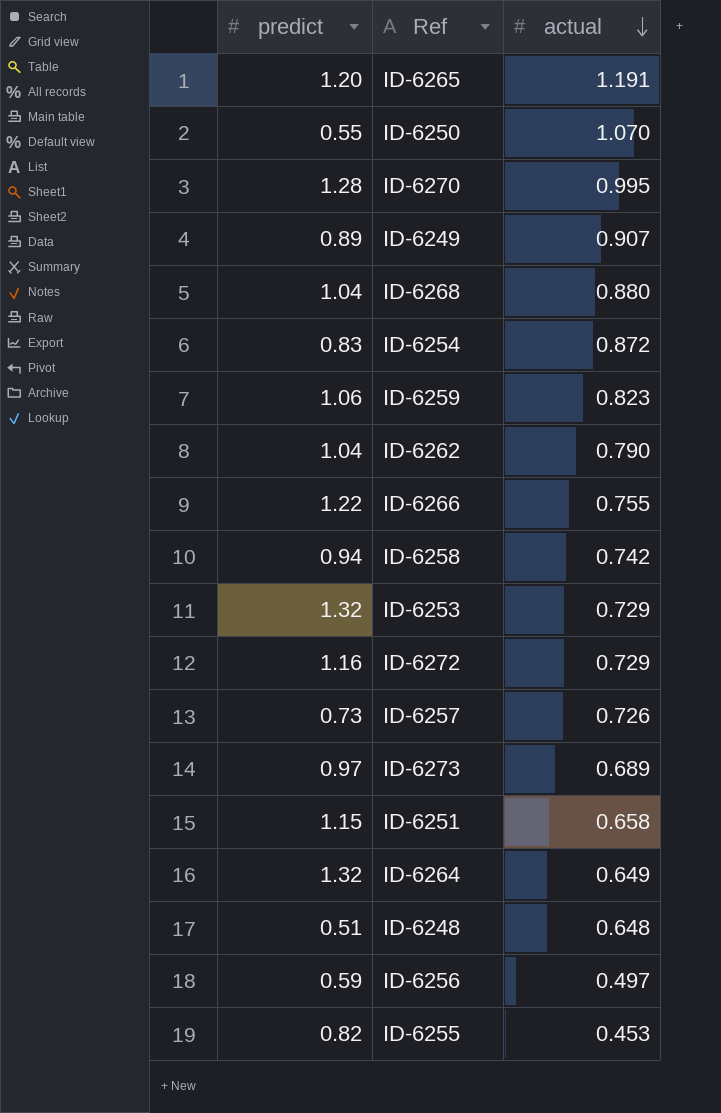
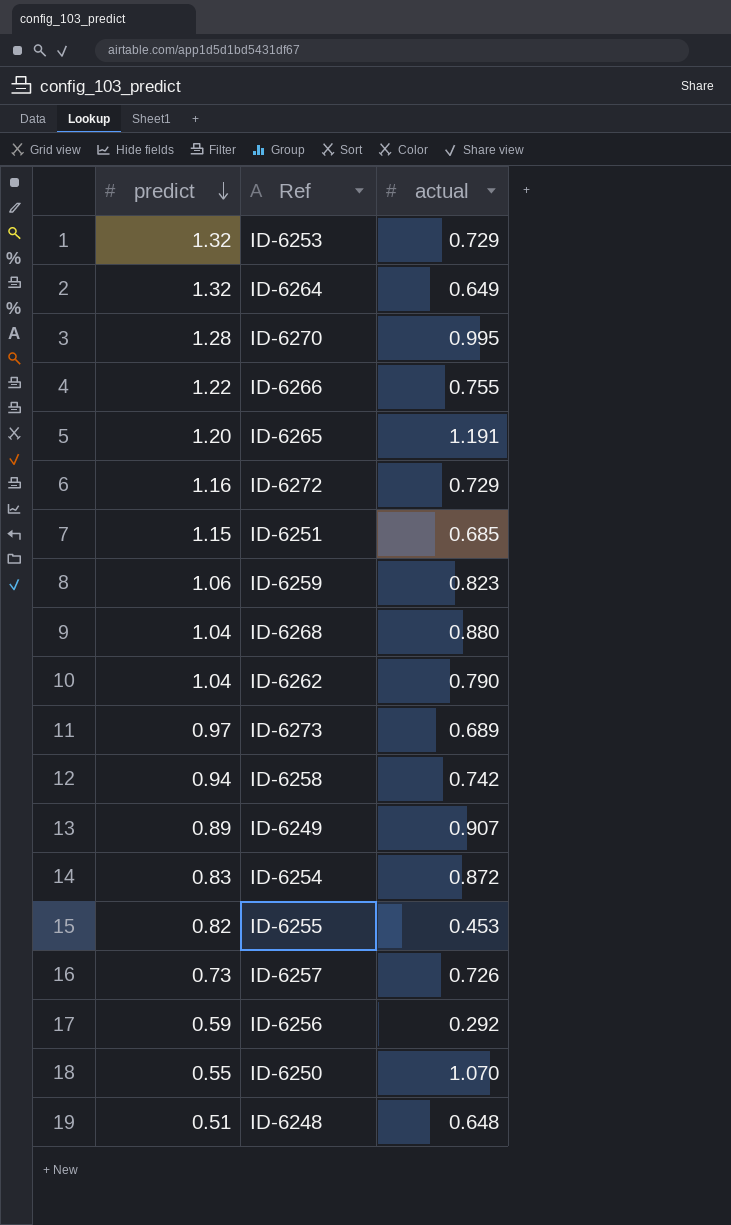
row order: actual descending -> predict descending
ID-6251 | actual: 0.658 -> 0.685
ID-6256 | actual: 0.497 -> 0.292

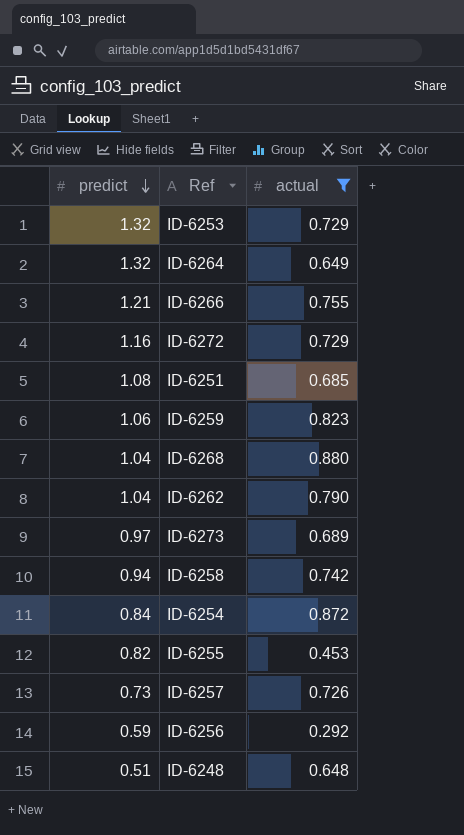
filter: none -> actual <= 0.880
ID-6266 | predict: 1.22 -> 1.21
ID-6251 | predict: 1.15 -> 1.08
ID-6254 | predict: 0.83 -> 0.84

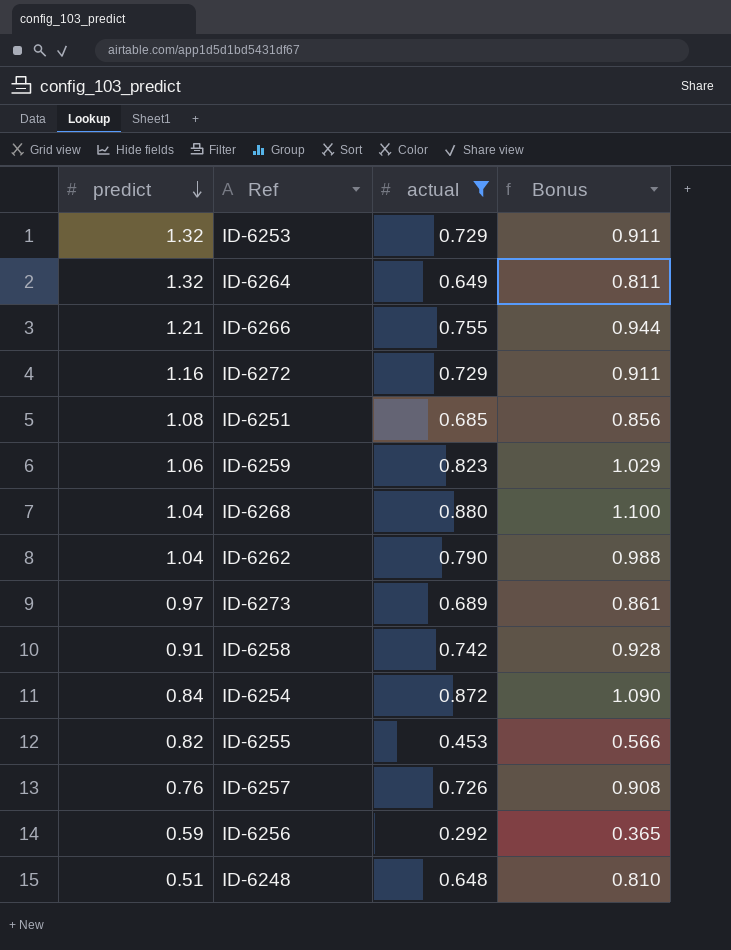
column Bonus | formula: none -> [actual] * 1.25
ID-6258 | predict: 0.94 -> 0.91
ID-6257 | predict: 0.73 -> 0.76

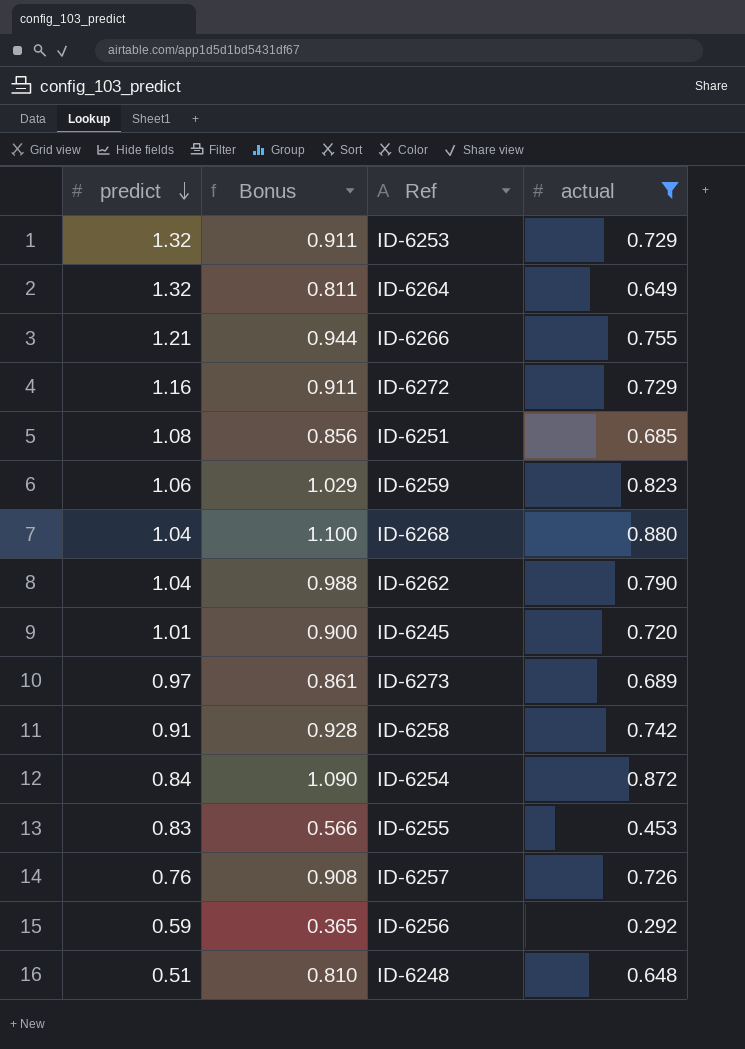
column Bonus | position: 4 -> 2
row ID-6245: none -> 1.01 | 0.900 | 0.720
ID-6255 | predict: 0.82 -> 0.83

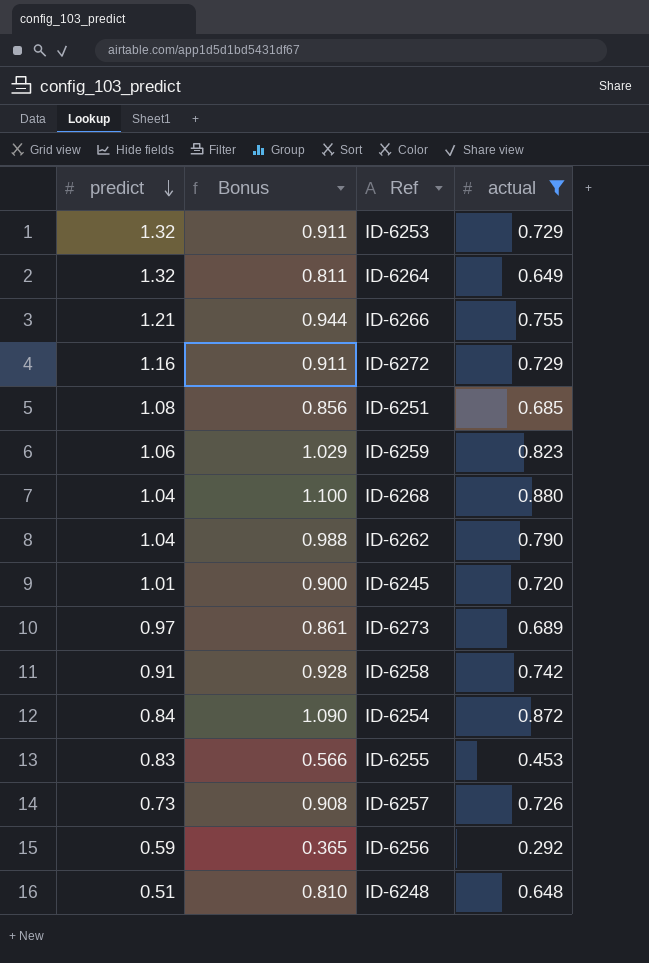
ID-6257 | predict: 0.76 -> 0.73

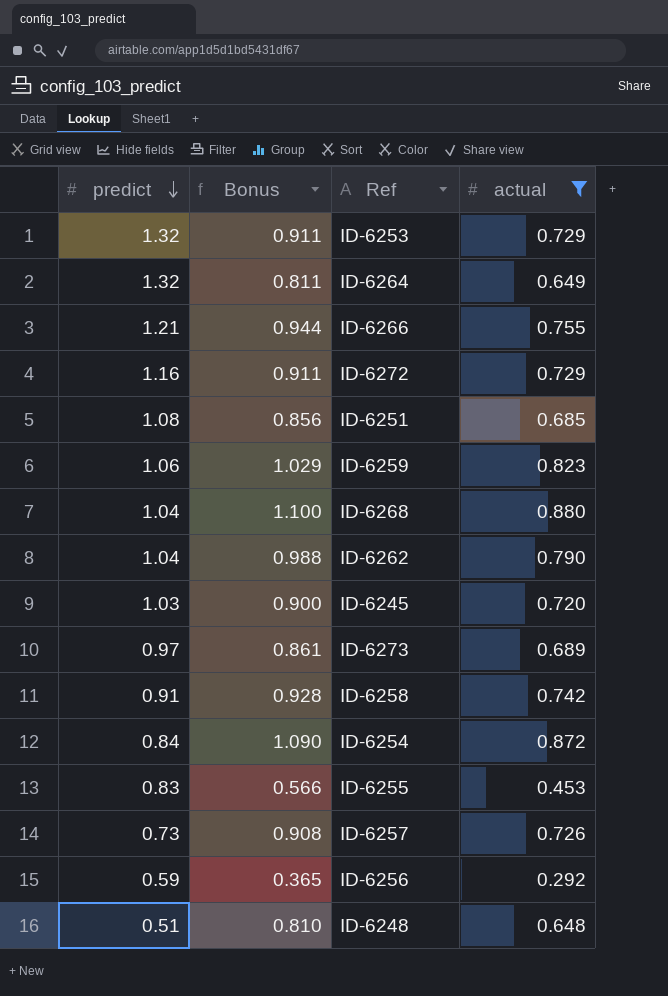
ID-6245 | predict: 1.01 -> 1.03

